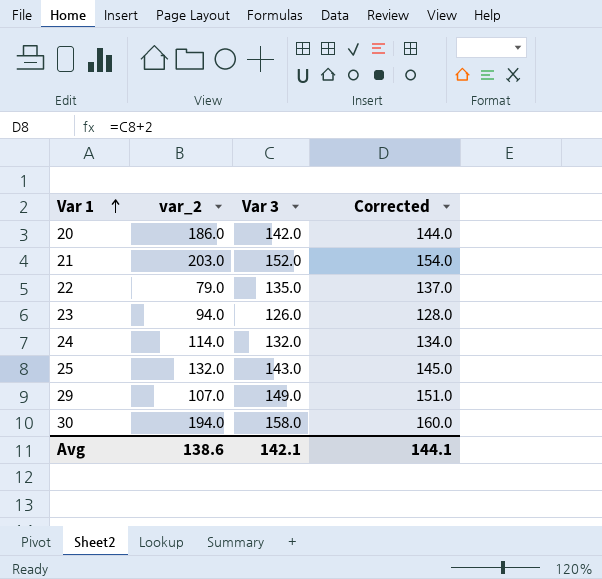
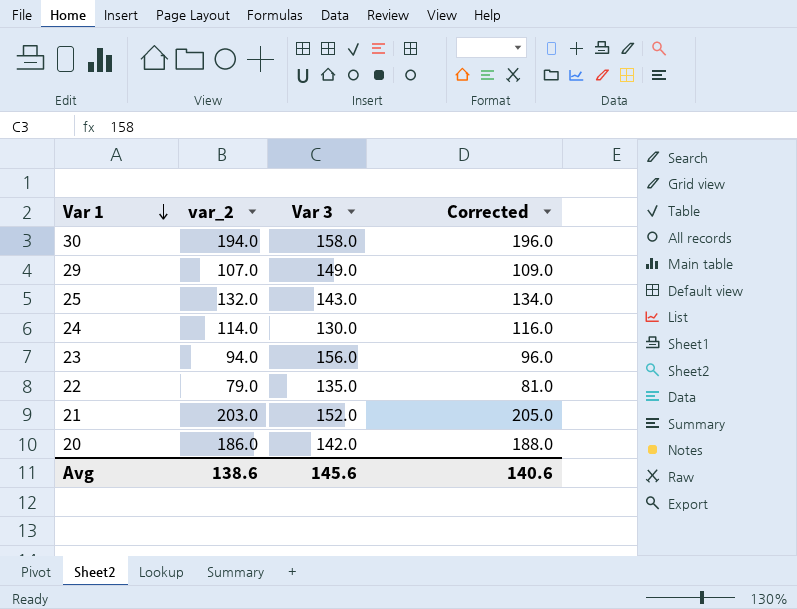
row order: Var 1 ascending -> Var 1 descending
column Corrected | formula: [Var 3] + 2 -> [var_2] + 2
24 | Var 3: 132.0 -> 130.0
23 | Var 3: 126.0 -> 156.0
Avg | Var 3: 142.1 -> 145.6
Avg | Corrected: 144.1 -> 140.6

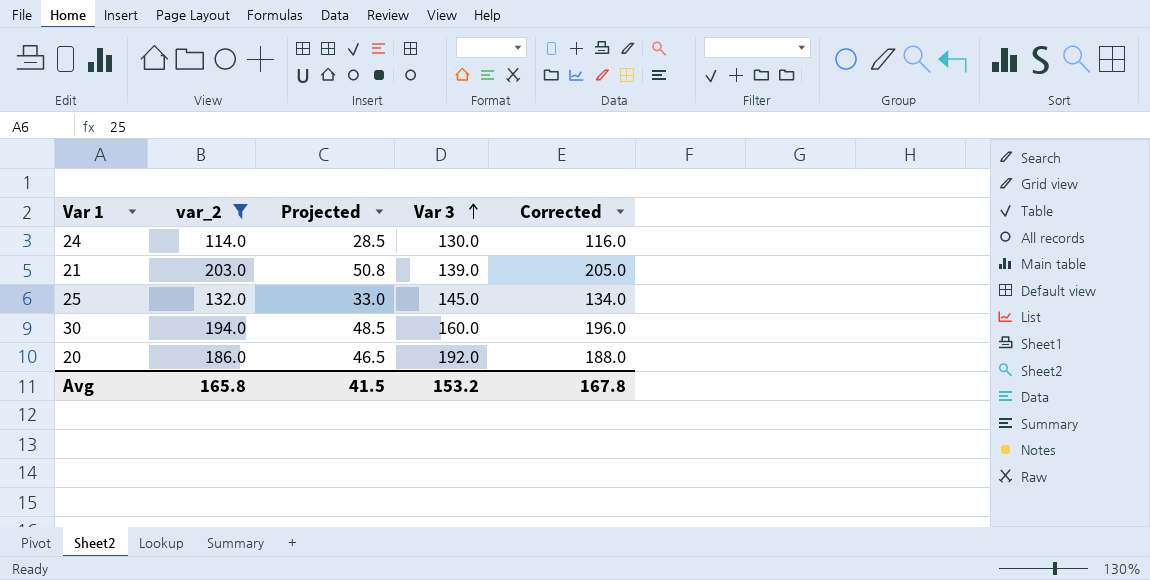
filter: none -> var_2 >= 114.0
row order: Var 1 descending -> Var 3 ascending
column Projected | formula: none -> [var_2] * 0.25
21 | Var 3: 152.0 -> 139.0
25 | Var 3: 143.0 -> 145.0
30 | Var 3: 158.0 -> 160.0
20 | Var 3: 142.0 -> 192.0
Avg | var_2: 138.6 -> 165.8
Avg | Var 3: 145.6 -> 153.2
Avg | Corrected: 140.6 -> 167.8

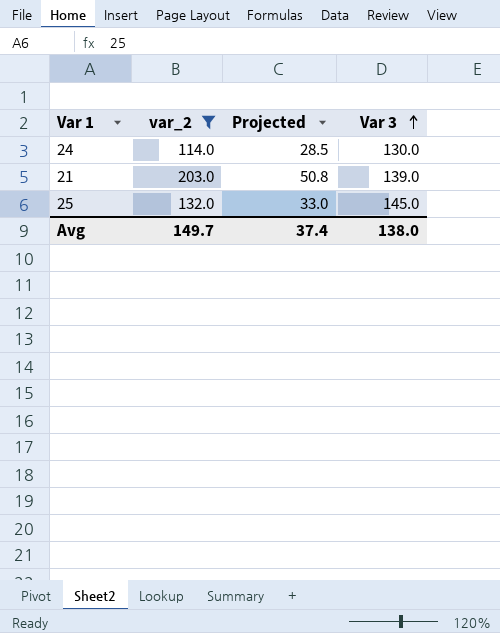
column Corrected | formula: [var_2] + 2 -> none
row 30: 194.0 | 48.5 | 160.0 | 196.0 -> none
row 20: 186.0 | 46.5 | 192.0 | 188.0 -> none
Avg | var_2: 165.8 -> 149.7
Avg | Projected: 41.5 -> 37.4
Avg | Var 3: 153.2 -> 138.0

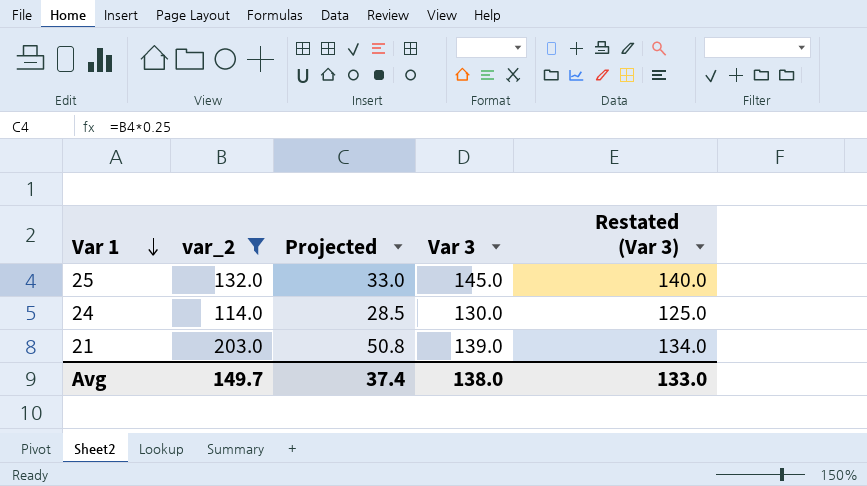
row order: Var 3 ascending -> Var 1 descending
column Restated (Var 3) | formula: none -> [Var 3] - 5

